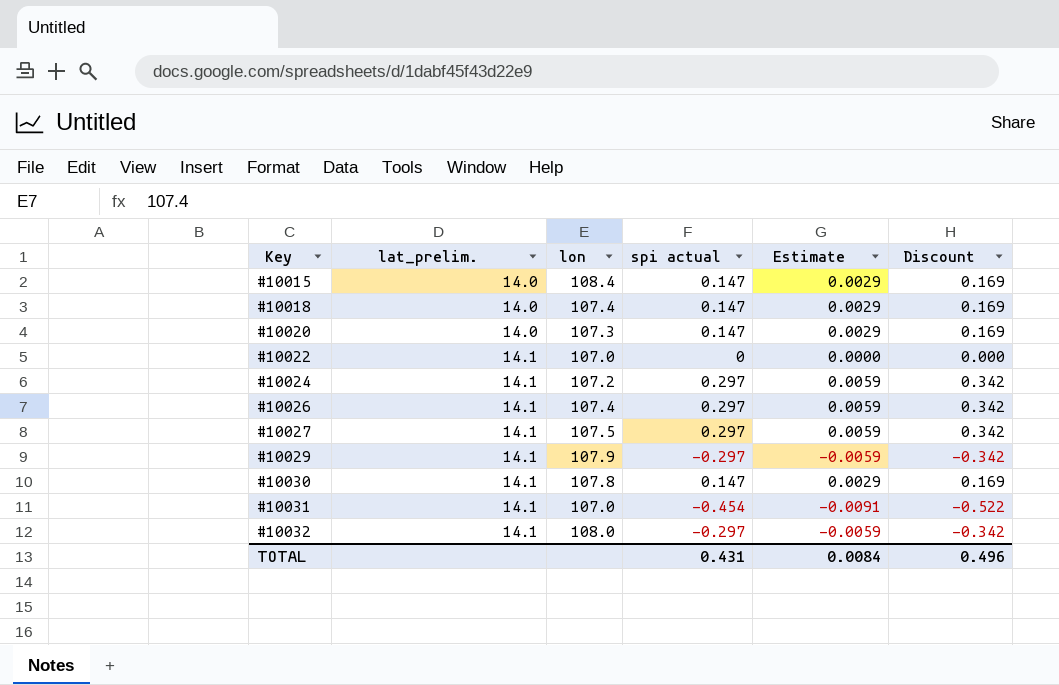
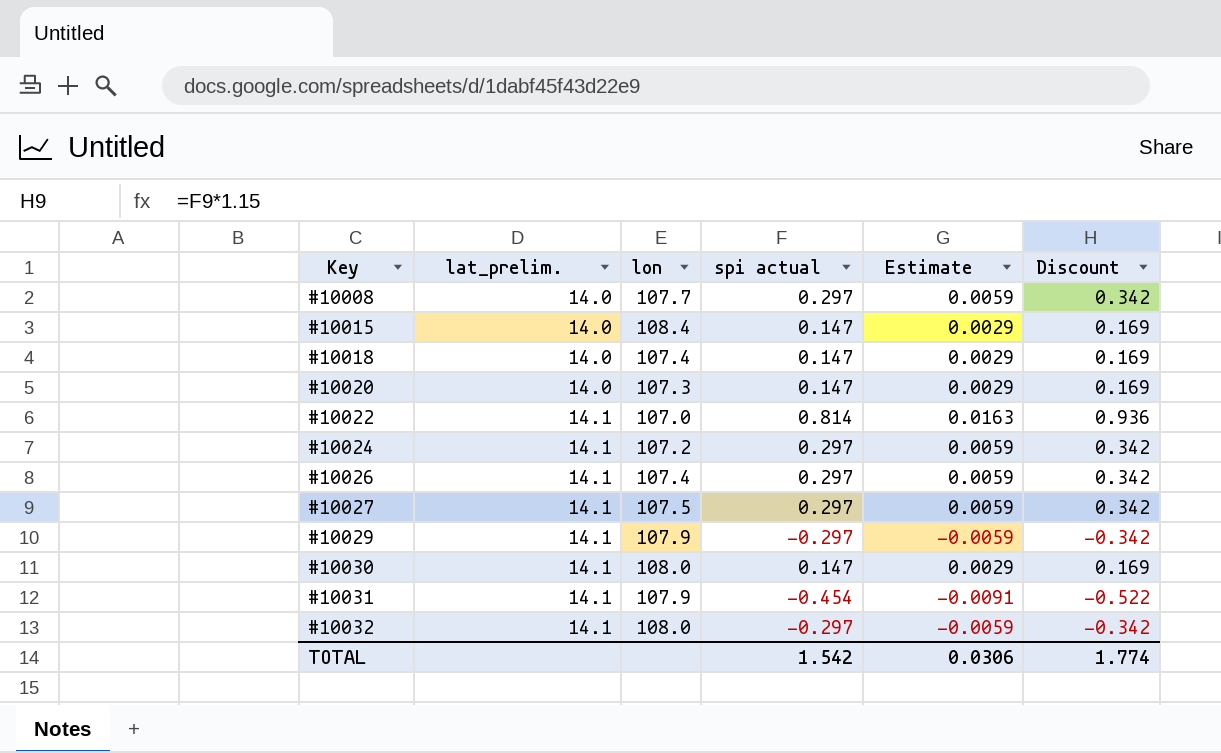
row #10008: none -> 14.0 | 107.7 | 0.297 | 0.0059 | 0.342
#10022 | spi actual: 0 -> 0.814
#10022 | Estimate: 0.0000 -> 0.0163
#10022 | Discount: 0.000 -> 0.936
#10030 | lon: 107.8 -> 108.0
#10031 | lon: 107.0 -> 107.9
TOTAL | spi actual: 0.431 -> 1.542
TOTAL | Estimate: 0.0084 -> 0.0306
TOTAL | Discount: 0.496 -> 1.774

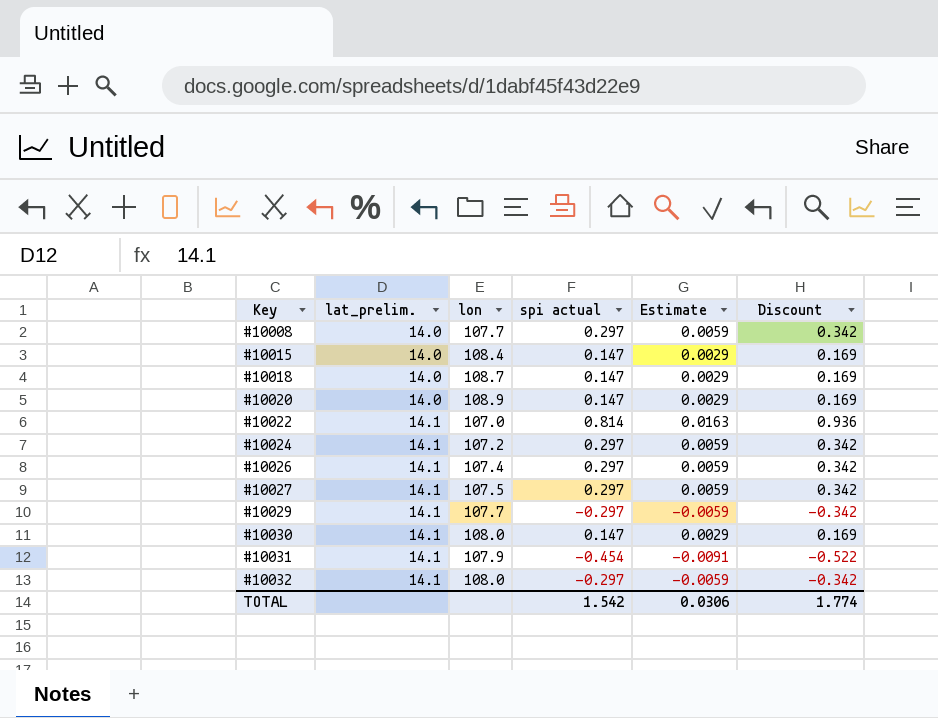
#10018 | lon: 107.4 -> 108.7
#10020 | lon: 107.3 -> 108.9
#10029 | lon: 107.9 -> 107.7

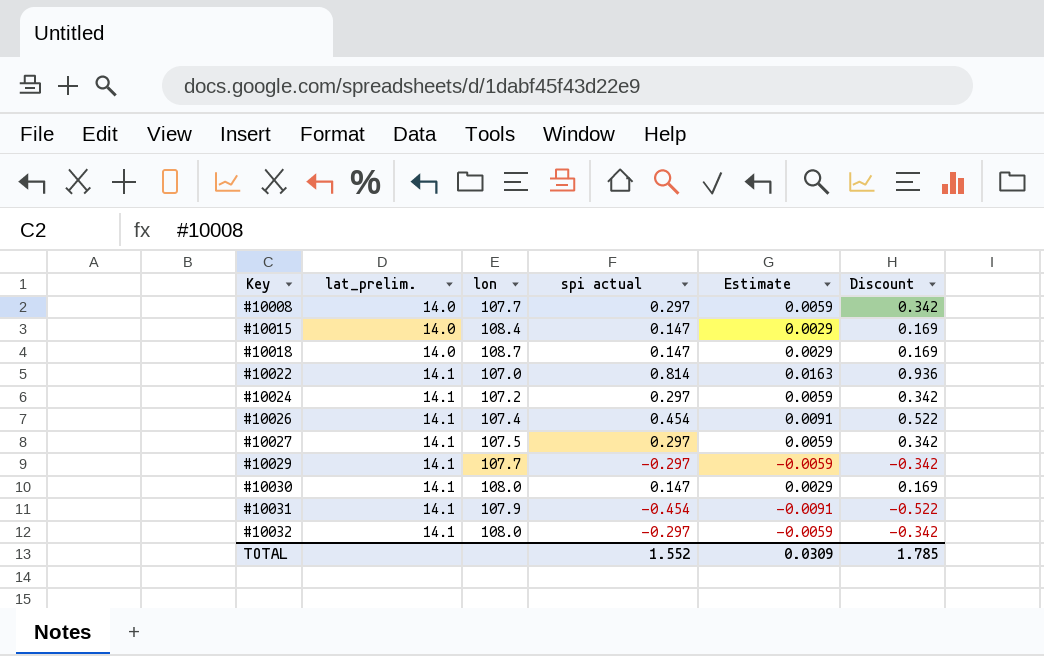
row #10020: 14.0 | 108.9 | 0.147 | 0.0029 | 0.169 -> none
#10026 | spi actual: 0.297 -> 0.454
#10026 | Estimate: 0.0059 -> 0.0091
#10026 | Discount: 0.342 -> 0.522
TOTAL | spi actual: 1.542 -> 1.552
TOTAL | Estimate: 0.0306 -> 0.0309
TOTAL | Discount: 1.774 -> 1.785

